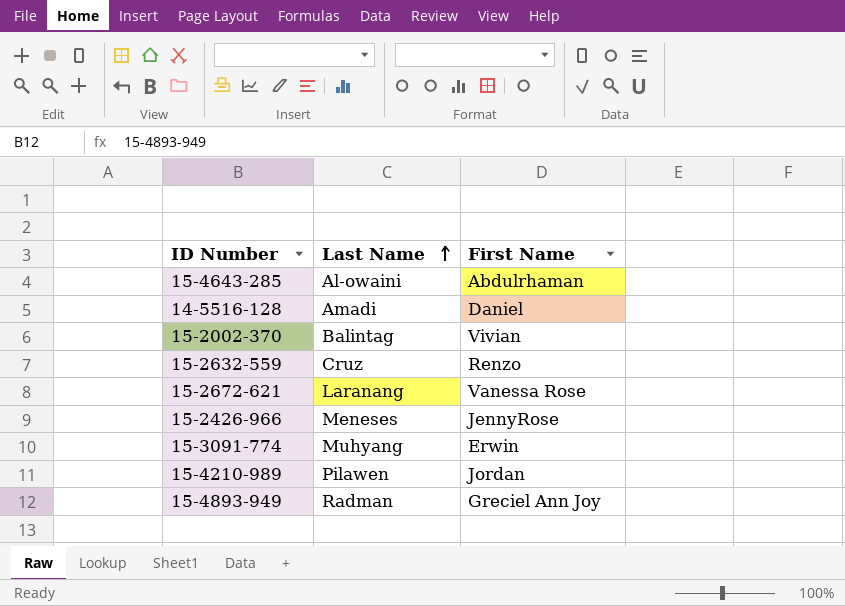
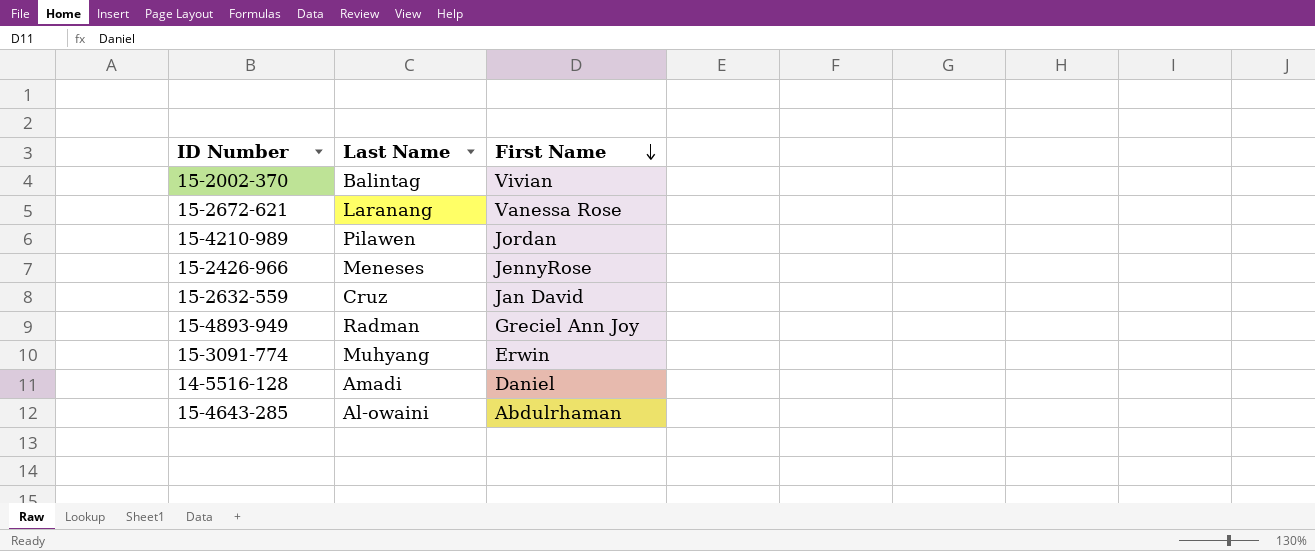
row order: Last Name ascending -> First Name descending
15-2632-559 | First Name: Renzo -> Jan David

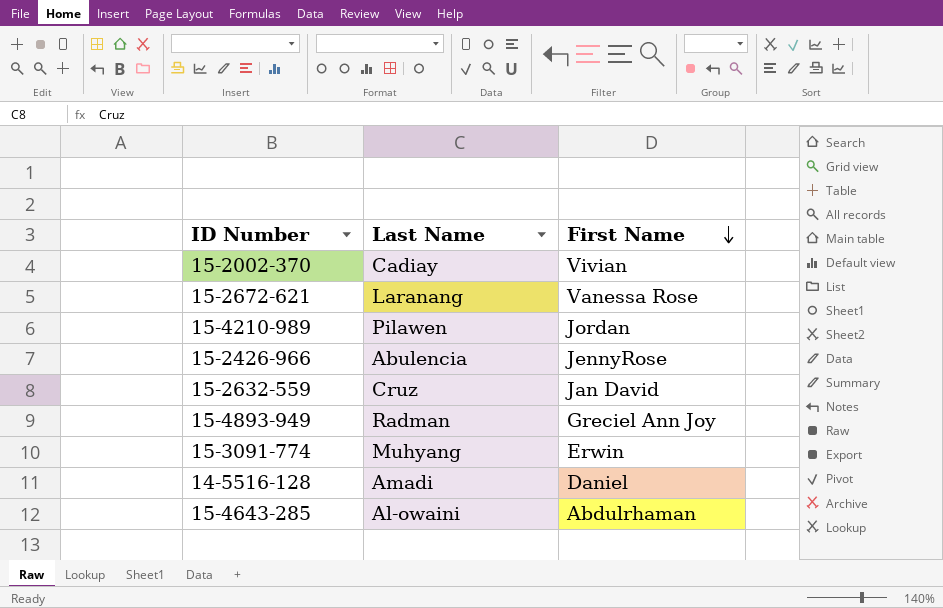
15-2002-370 | Last Name: Balintag -> Cadiay
15-2426-966 | Last Name: Meneses -> Abulencia

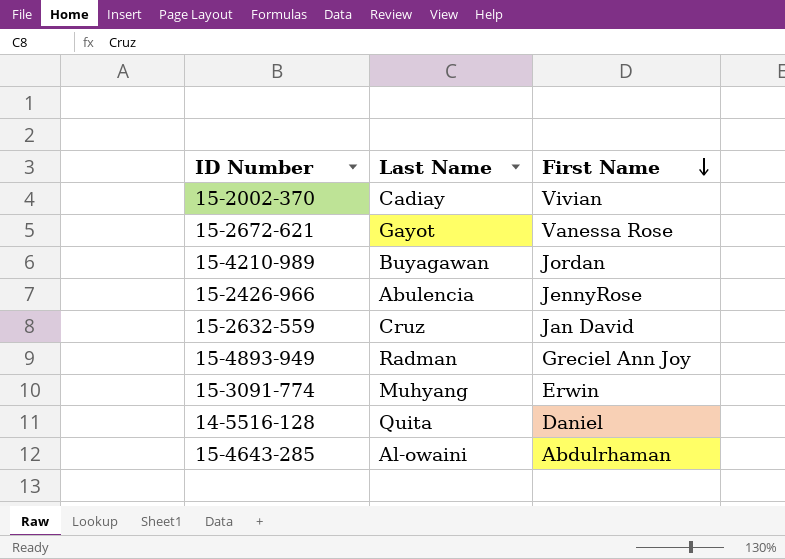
15-2672-621 | Last Name: Laranang -> Gayot
15-4210-989 | Last Name: Pilawen -> Buyagawan
14-5516-128 | Last Name: Amadi -> Quita

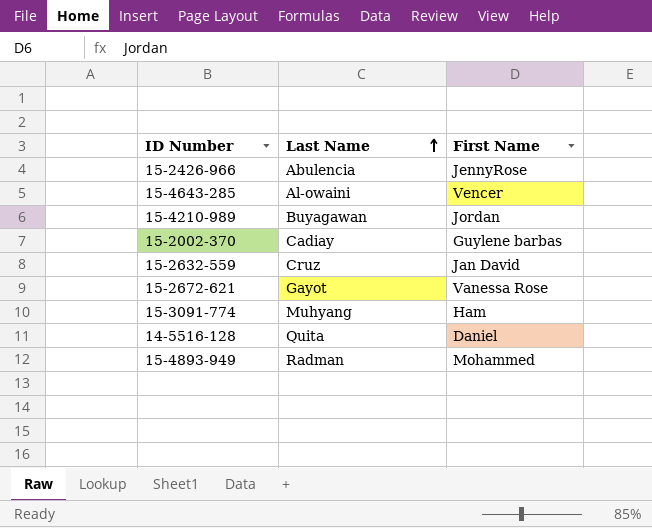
row order: First Name descending -> Last Name ascending
15-4643-285 | First Name: Abdulrhaman -> Vencer
15-2002-370 | First Name: Vivian -> Guylene barbas
15-3091-774 | First Name: Erwin -> Ham
15-4893-949 | First Name: Greciel Ann Joy -> Mohammed

